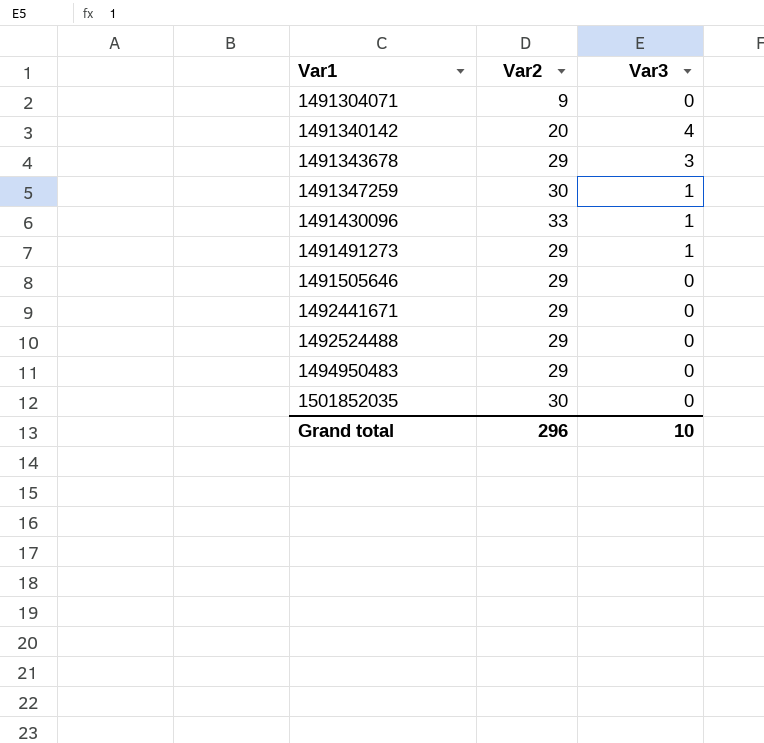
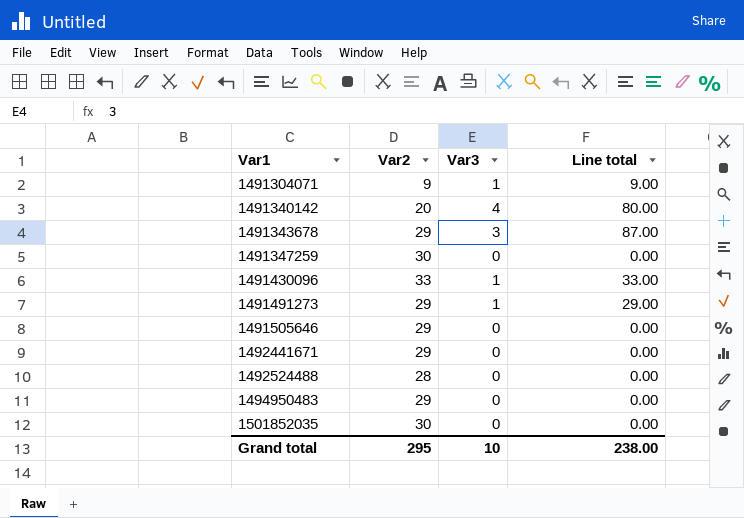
column Line total | formula: none -> [Var2] * [Var3]
1491304071 | Var3: 0 -> 1
1491347259 | Var3: 1 -> 0
1492524488 | Var2: 29 -> 28
Grand total | Var2: 296 -> 295

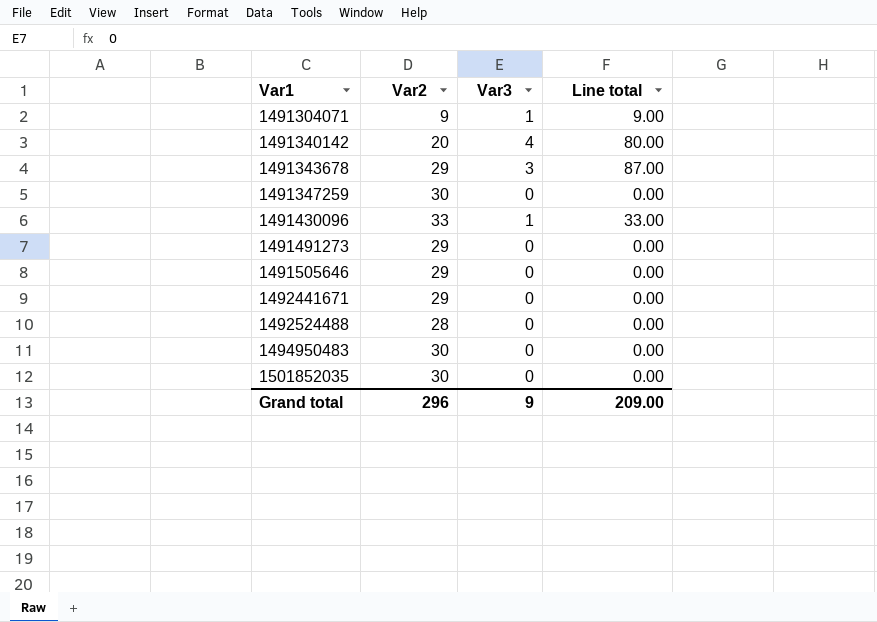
1491491273 | Var3: 1 -> 0
1491491273 | Line total: 29.00 -> 0.00
1494950483 | Var2: 29 -> 30
Grand total | Var2: 295 -> 296
Grand total | Var3: 10 -> 9
Grand total | Line total: 238.00 -> 209.00

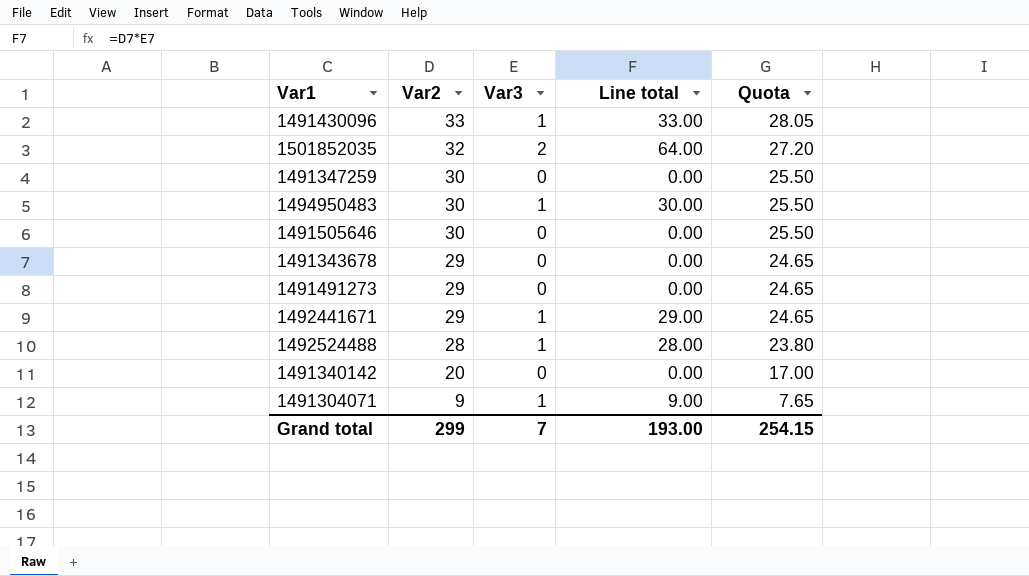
row order: Var1 ascending -> Var2 descending
column Quota | formula: none -> [Var2] * 0.85
1501852035 | Var2: 30 -> 32
1501852035 | Var3: 0 -> 2
1501852035 | Line total: 0.00 -> 64.00
1494950483 | Var3: 0 -> 1
1494950483 | Line total: 0.00 -> 30.00
1491505646 | Var2: 29 -> 30
1491343678 | Var3: 3 -> 0
1491343678 | Line total: 87.00 -> 0.00
1492441671 | Var3: 0 -> 1
1492441671 | Line total: 0.00 -> 29.00
1492524488 | Var3: 0 -> 1
1492524488 | Line total: 0.00 -> 28.00
1491340142 | Var3: 4 -> 0
1491340142 | Line total: 80.00 -> 0.00
Grand total | Var2: 296 -> 299
Grand total | Var3: 9 -> 7
Grand total | Line total: 209.00 -> 193.00

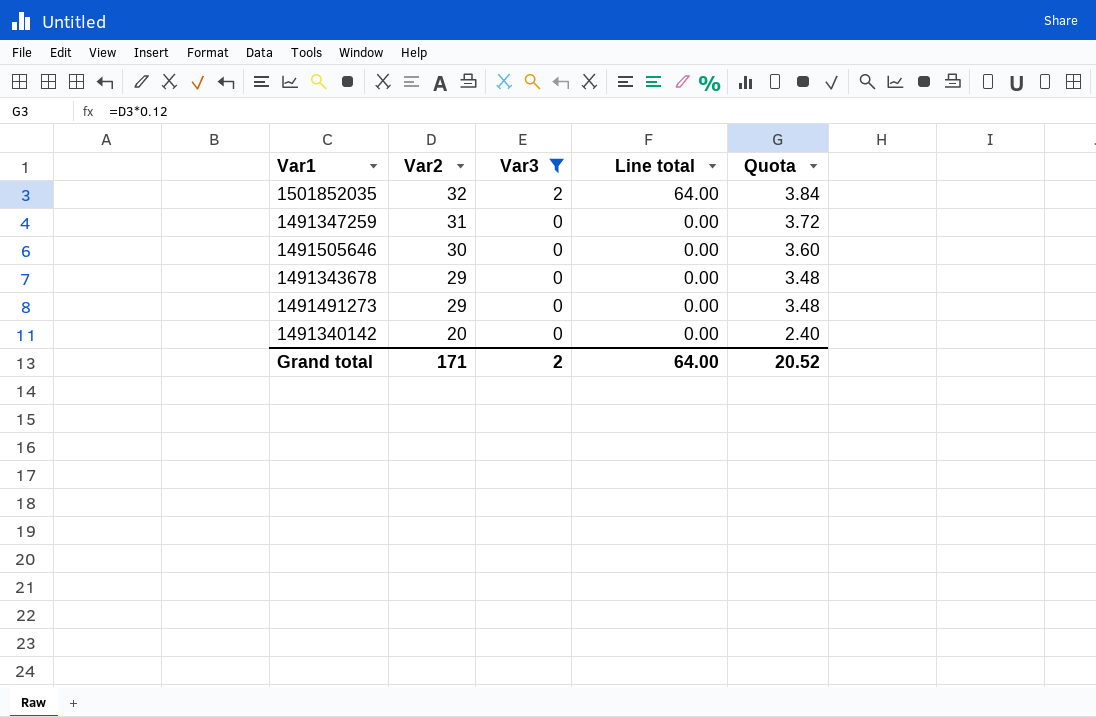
filter: none -> Var3 != 1
column Quota | formula: [Var2] * 0.85 -> [Var2] * 0.12
1491347259 | Var2: 30 -> 31
Grand total | Var2: 299 -> 171
Grand total | Var3: 7 -> 2
Grand total | Line total: 193.00 -> 64.00
Grand total | Quota: 254.15 -> 20.52

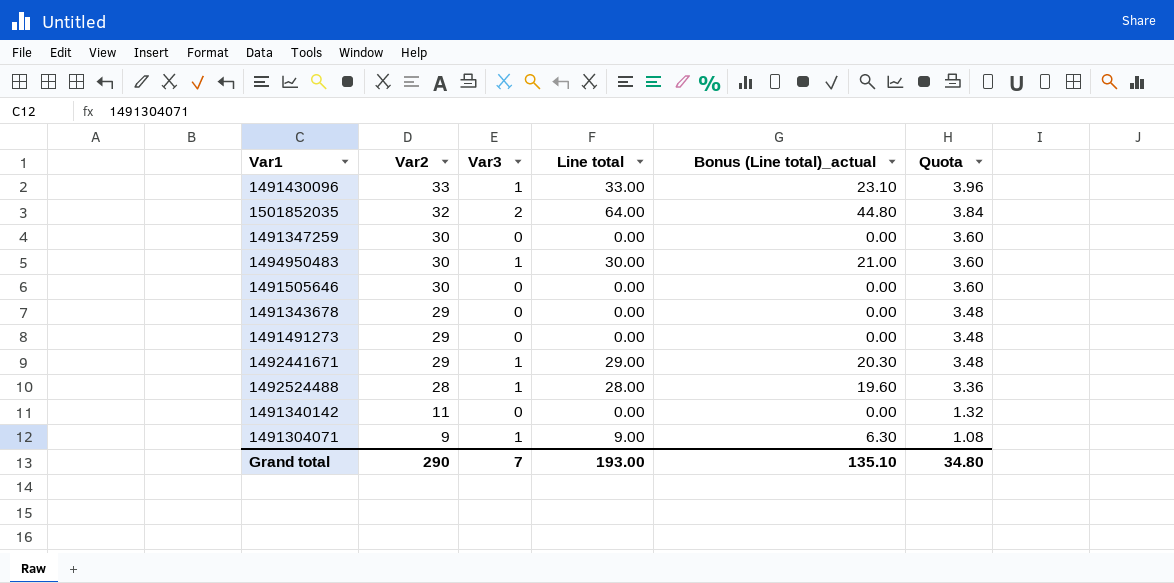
filter: Var3 != 1 -> none
column Bonus (Line total)_actual | formula: none -> [Line total] * 0.7
1491347259 | Var2: 31 -> 30
1491347259 | Quota: 3.72 -> 3.60
1491340142 | Var2: 20 -> 11
1491340142 | Quota: 2.40 -> 1.32
Grand total | Var2: 171 -> 290
Grand total | Var3: 2 -> 7
Grand total | Line total: 64.00 -> 193.00
Grand total | Quota: 20.52 -> 34.80

